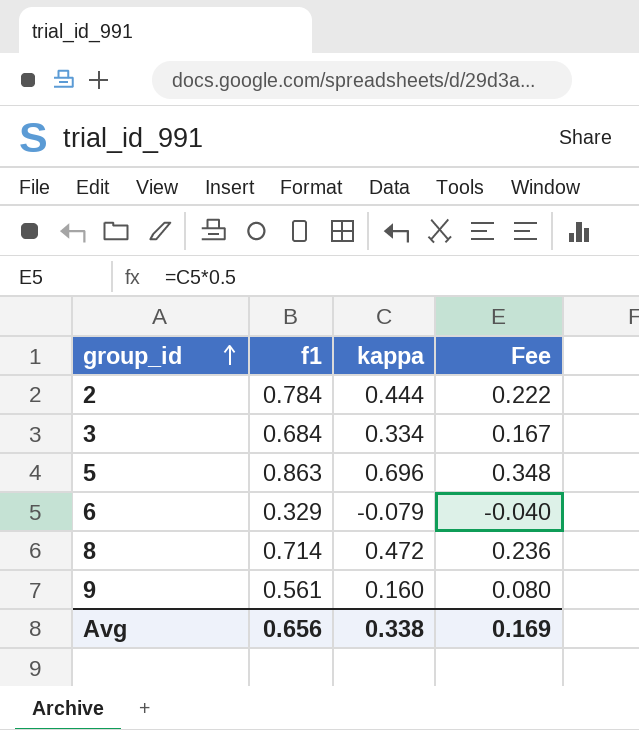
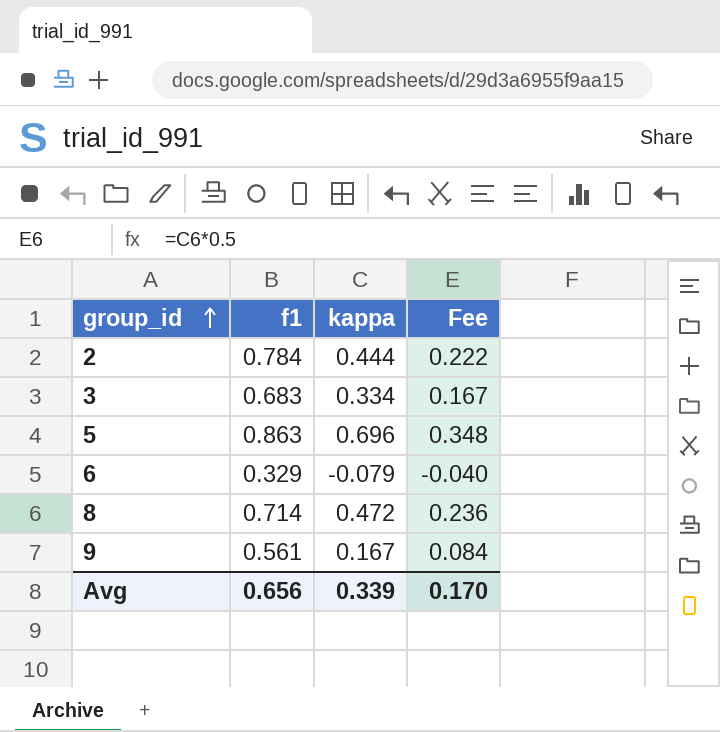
3 | f1: 0.684 -> 0.683
9 | kappa: 0.160 -> 0.167
9 | Fee: 0.080 -> 0.084
Avg | kappa: 0.338 -> 0.339
Avg | Fee: 0.169 -> 0.170

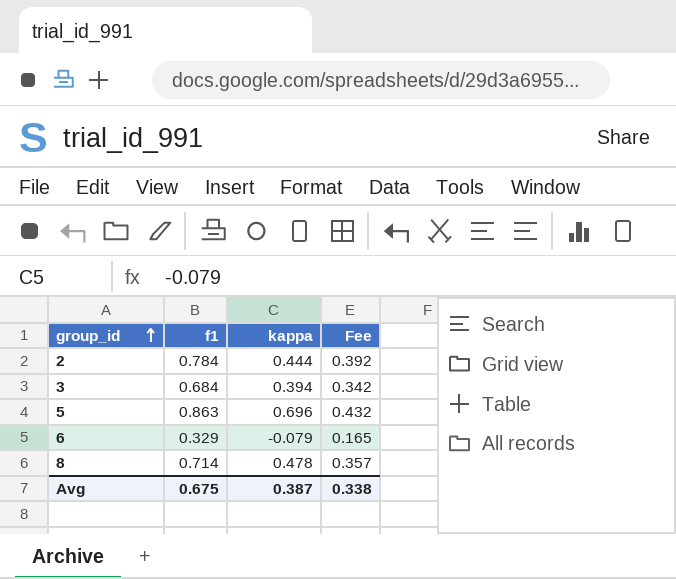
column Fee | formula: [kappa] * 0.5 -> [f1] * 0.5
row 9: 0.561 | 0.167 | 0.084 -> none
3 | f1: 0.683 -> 0.684
3 | kappa: 0.334 -> 0.394
8 | kappa: 0.472 -> 0.478
Avg | f1: 0.656 -> 0.675
Avg | kappa: 0.339 -> 0.387
Avg | Fee: 0.170 -> 0.338

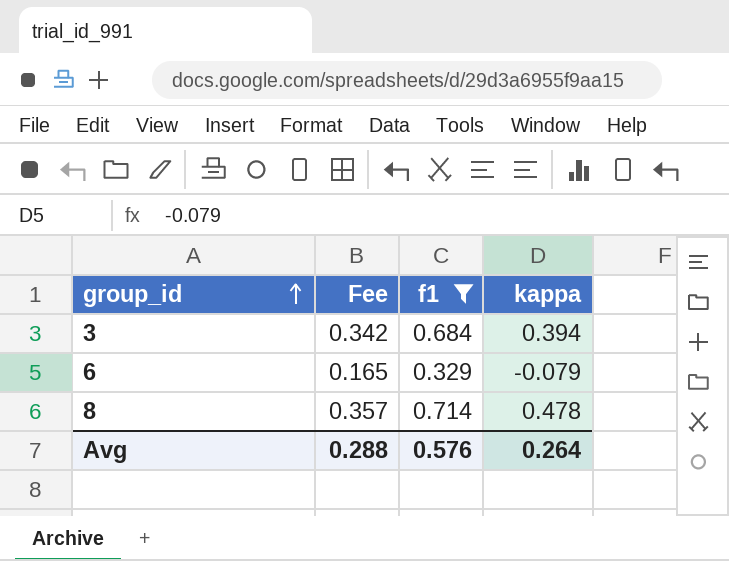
filter: none -> f1 <= 0.714
column Fee | position: 4 -> 2
Avg | Fee: 0.338 -> 0.288
Avg | f1: 0.675 -> 0.576
Avg | kappa: 0.387 -> 0.264

